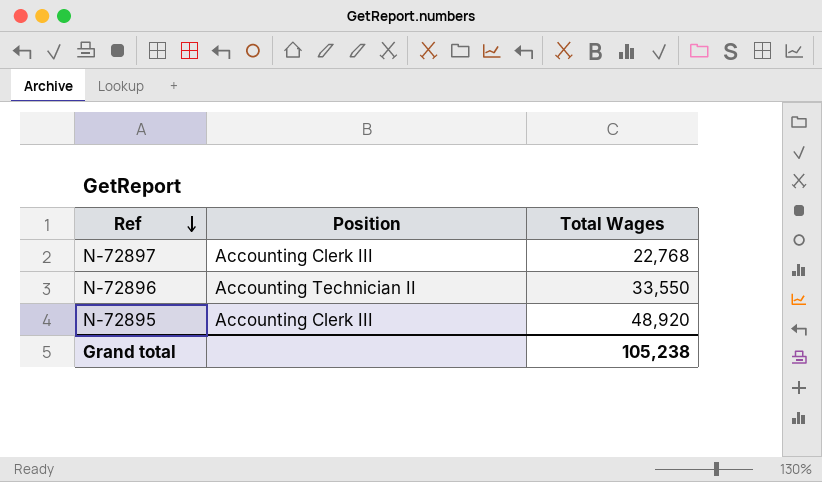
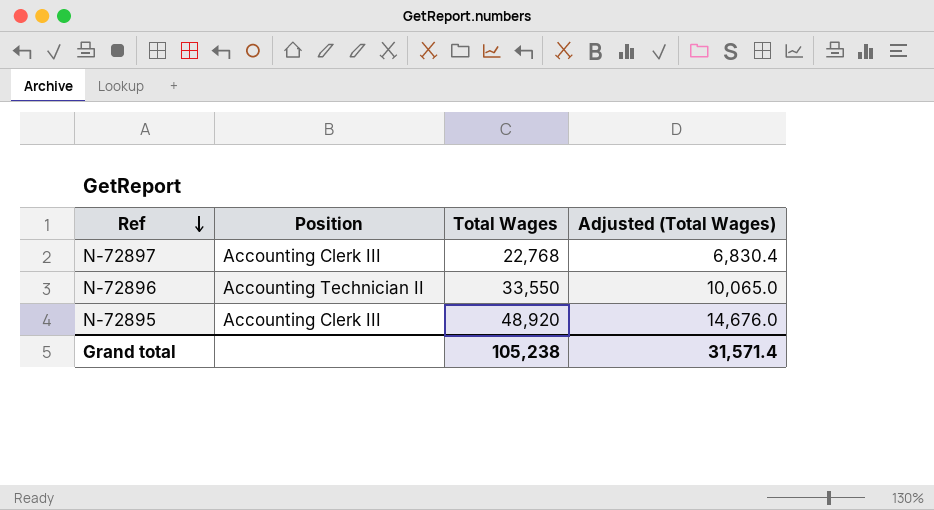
column Adjusted (Total Wages) | formula: none -> [Total Wages] * 0.3

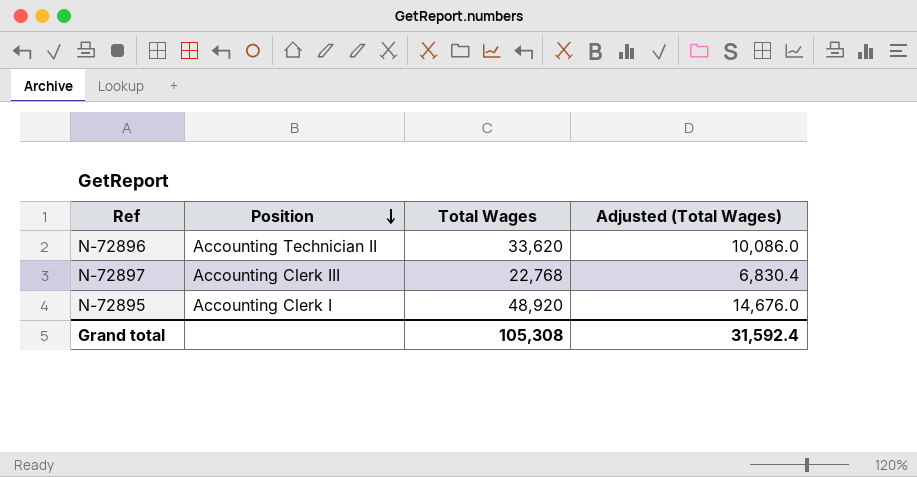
row order: Ref descending -> Position descending
N-72896 | Total Wages: 33,550 -> 33,620
N-72896 | Adjusted (Total Wages): 10,065.0 -> 10,086.0
N-72895 | Position: Accounting Clerk III -> Accounting Clerk I
Grand total | Total Wages: 105,238 -> 105,308
Grand total | Adjusted (Total Wages): 31,571.4 -> 31,592.4

